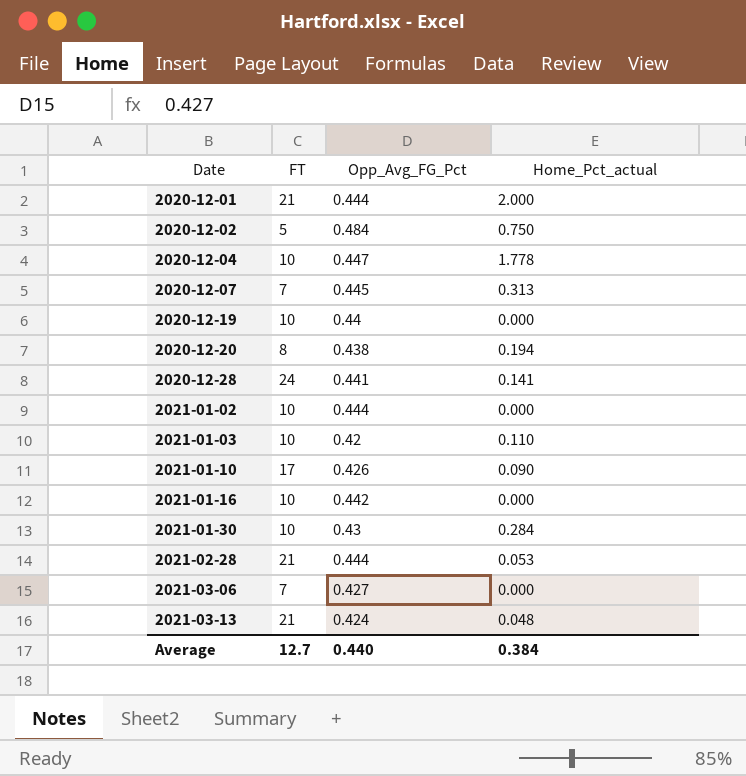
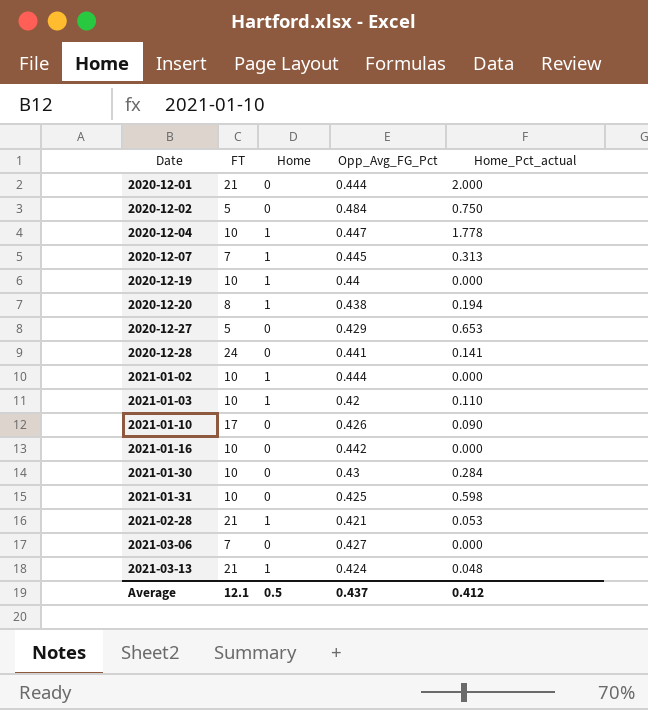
column Home | position: none -> 3
row 2020-12-27: none -> 5 | 0 | 0.429 | 0.653
row 2021-01-31: none -> 10 | 0 | 0.425 | 0.598
2021-02-28 | Opp_Avg_FG_Pct: 0.444 -> 0.421
Average | FT: 12.7 -> 12.1
Average | Opp_Avg_FG_Pct: 0.440 -> 0.437
Average | Home_Pct_actual: 0.384 -> 0.412

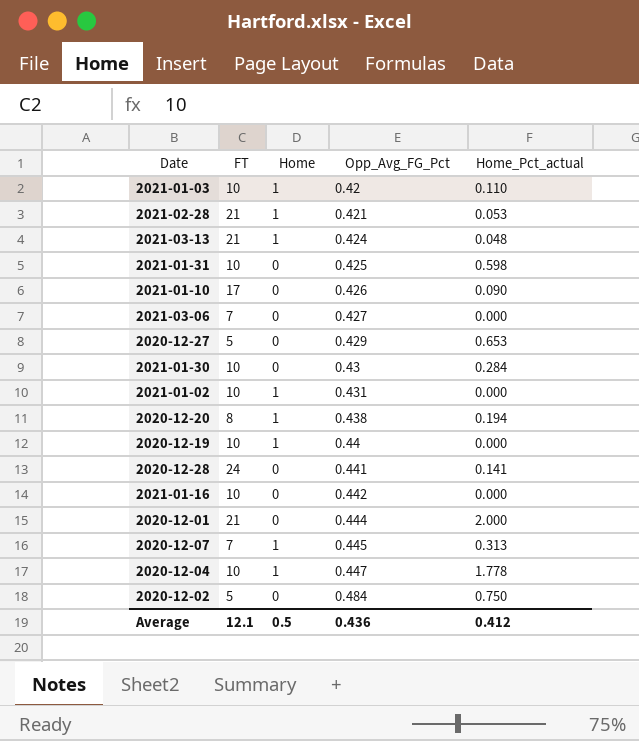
row order: Date ascending -> Opp_Avg_FG_Pct ascending
2021-01-02 | Opp_Avg_FG_Pct: 0.444 -> 0.431
Average | Opp_Avg_FG_Pct: 0.437 -> 0.436

